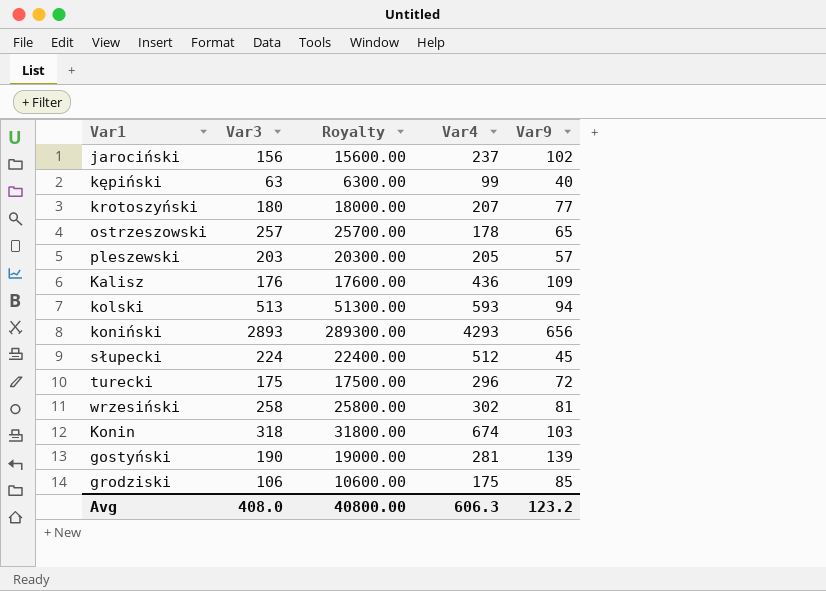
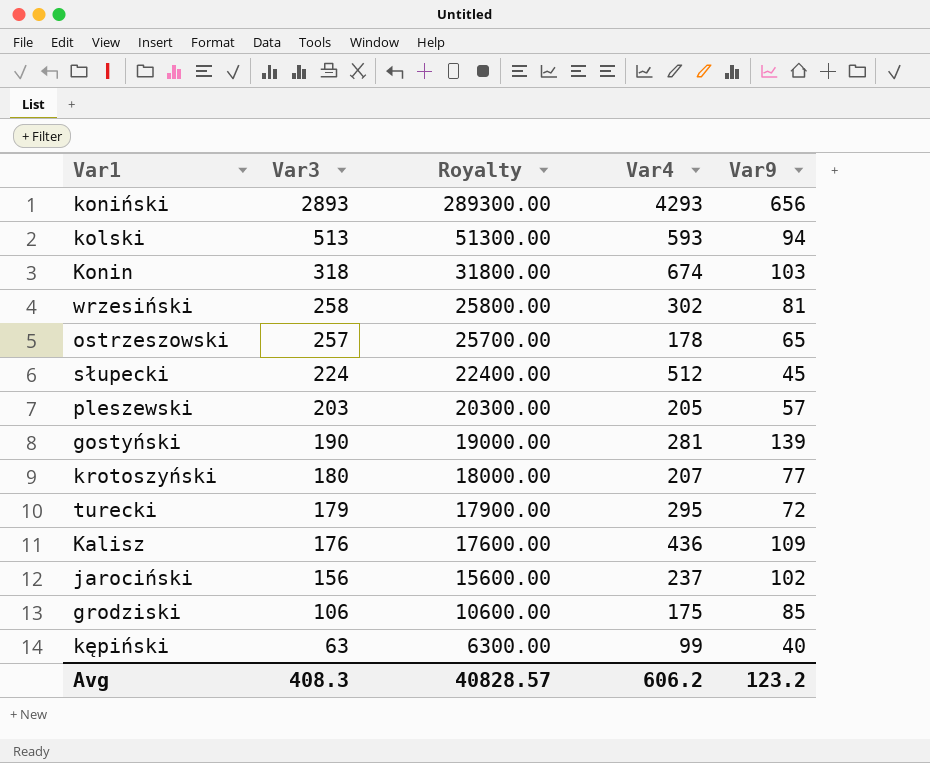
row order: none -> Var3 descending
turecki | Var3: 175 -> 179
turecki | Royalty: 17500.00 -> 17900.00
turecki | Var4: 296 -> 295
Avg | Var3: 408.0 -> 408.3
Avg | Royalty: 40800.00 -> 40828.57
Avg | Var4: 606.3 -> 606.2

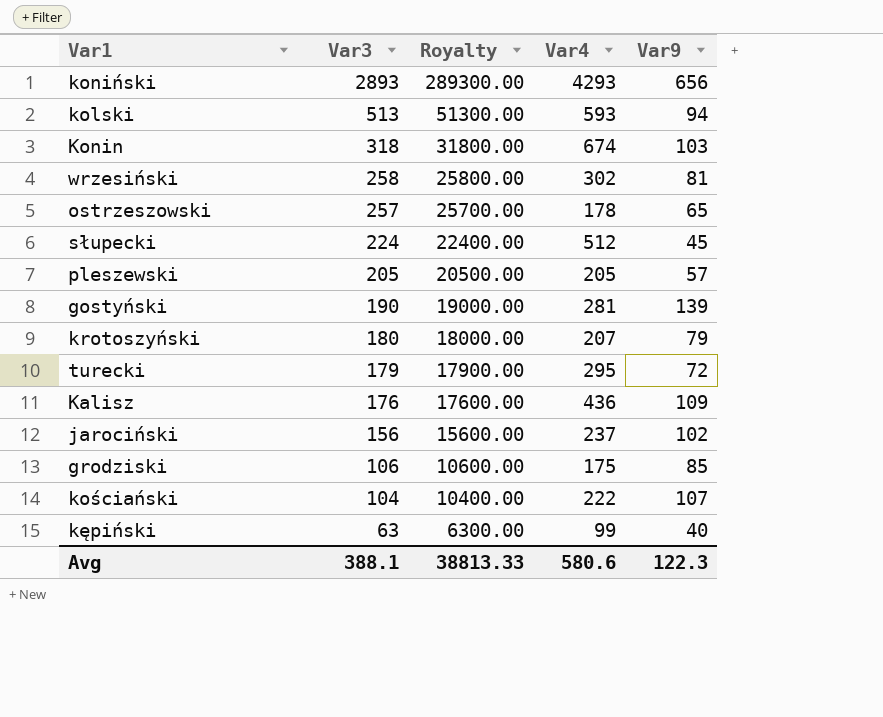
pleszewski | Var3: 203 -> 205
pleszewski | Royalty: 20300.00 -> 20500.00
krotoszyński | Var9: 77 -> 79
row kościański: none -> 104 | 10400.00 | 222 | 107
Avg | Var3: 408.3 -> 388.1
Avg | Royalty: 40828.57 -> 38813.33
Avg | Var4: 606.2 -> 580.6
Avg | Var9: 123.2 -> 122.3

